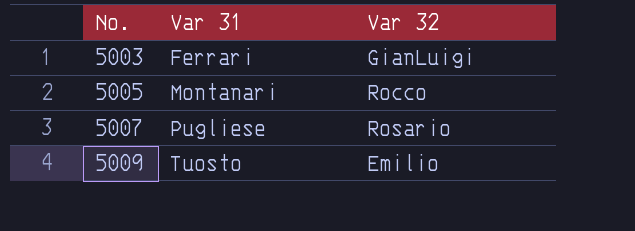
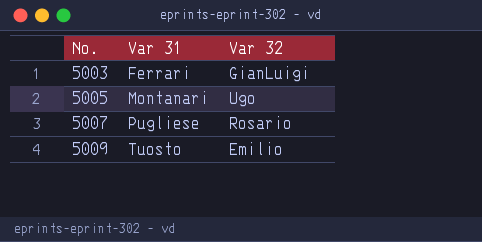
5005 | Var 32: Rocco -> Ugo

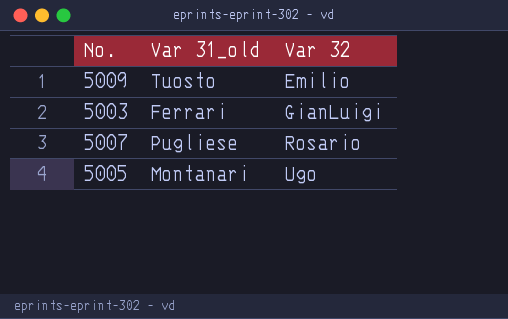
row order: No. ascending -> Var 32 ascending
column name: Var 31 -> Var 31_old

